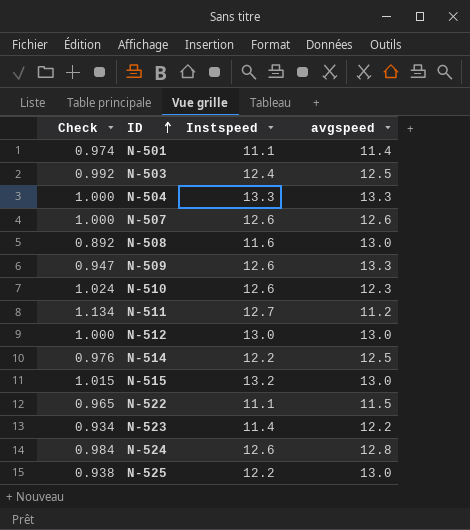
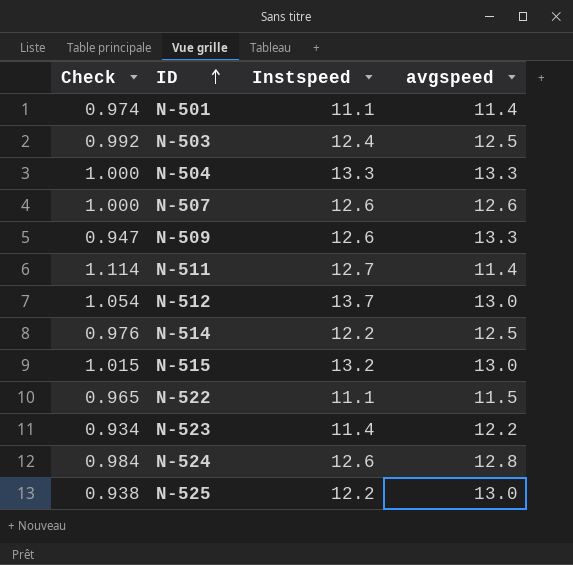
row N-508: 0.892 | 11.6 | 13.0 -> none
row N-510: 1.024 | 12.6 | 12.3 -> none
N-511 | Check: 1.134 -> 1.114
N-511 | avgspeed: 11.2 -> 11.4
N-512 | Check: 1.000 -> 1.054
N-512 | Instspeed: 13.0 -> 13.7

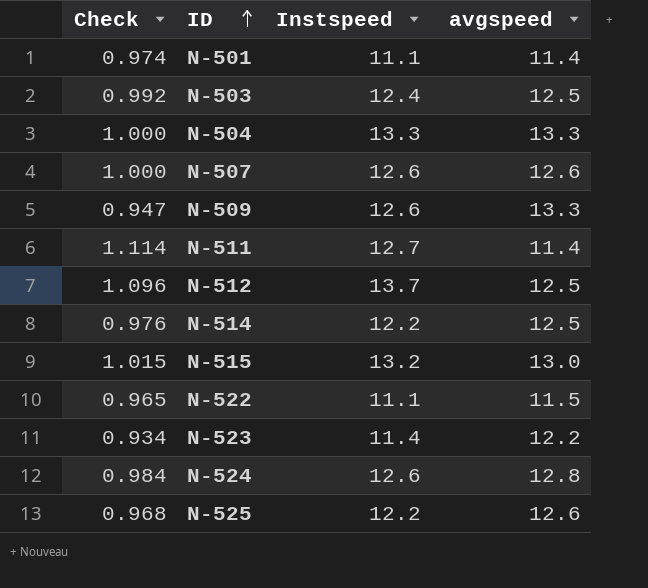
N-512 | Check: 1.054 -> 1.096
N-512 | avgspeed: 13.0 -> 12.5
N-525 | Check: 0.938 -> 0.968
N-525 | avgspeed: 13.0 -> 12.6

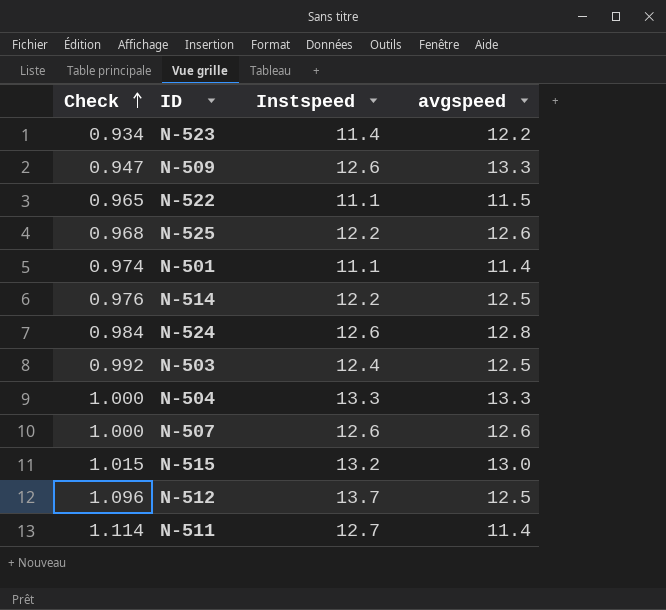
row order: ID ascending -> Check ascending

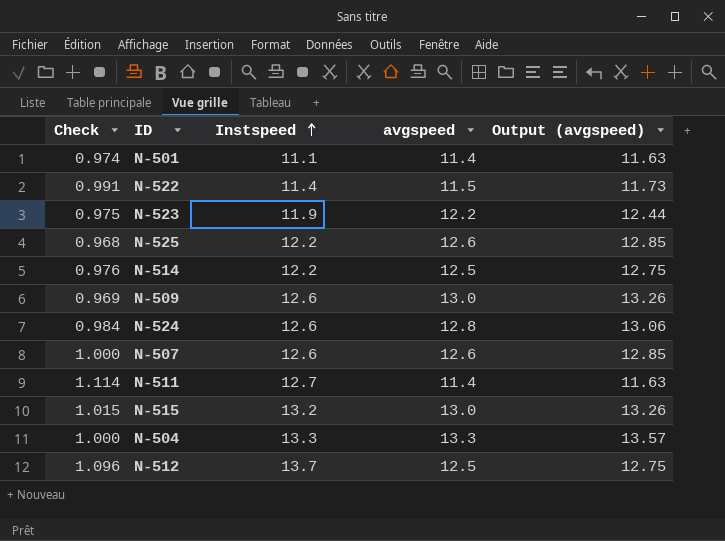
row order: Check ascending -> Instspeed ascending
column Output (avgspeed) | formula: none -> [avgspeed] * 1.02
row N-503: 0.992 | 12.4 | 12.5 -> none
N-522 | Check: 0.965 -> 0.991
N-522 | Instspeed: 11.1 -> 11.4
N-523 | Check: 0.934 -> 0.975
N-523 | Instspeed: 11.4 -> 11.9
N-509 | Check: 0.947 -> 0.969
N-509 | avgspeed: 13.3 -> 13.0

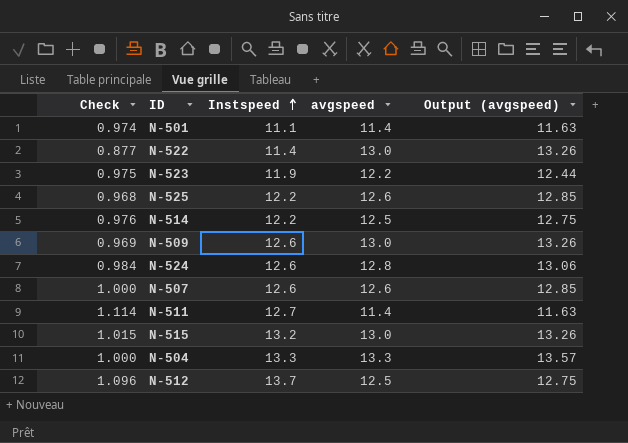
N-522 | Check: 0.991 -> 0.877
N-522 | avgspeed: 11.5 -> 13.0
N-522 | Output (avgspeed): 11.73 -> 13.26

